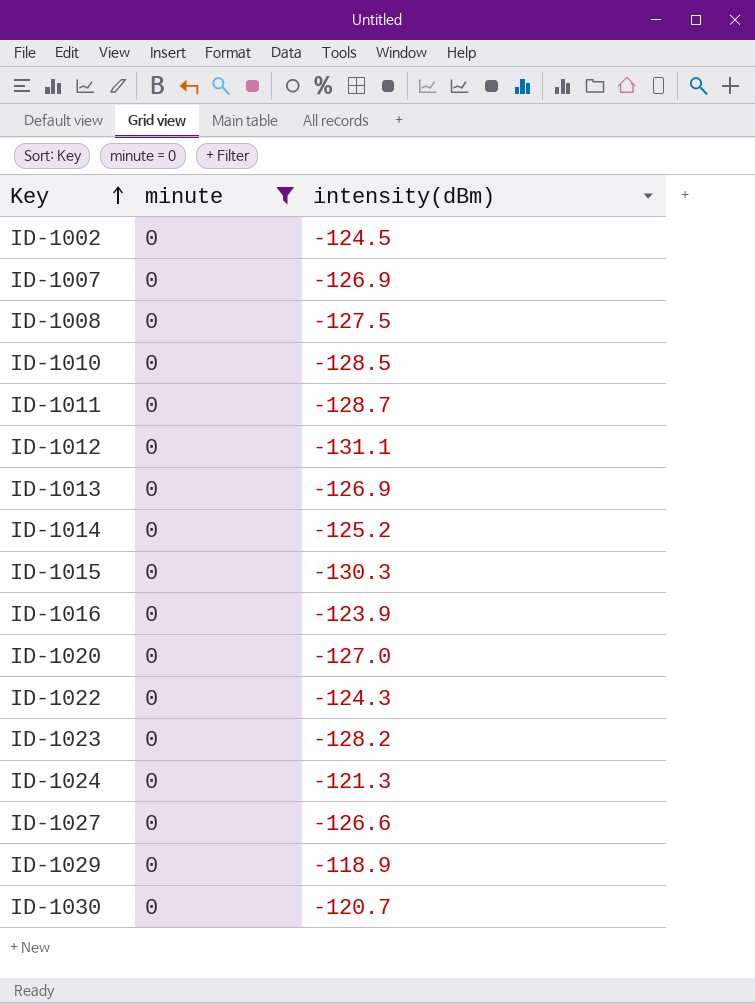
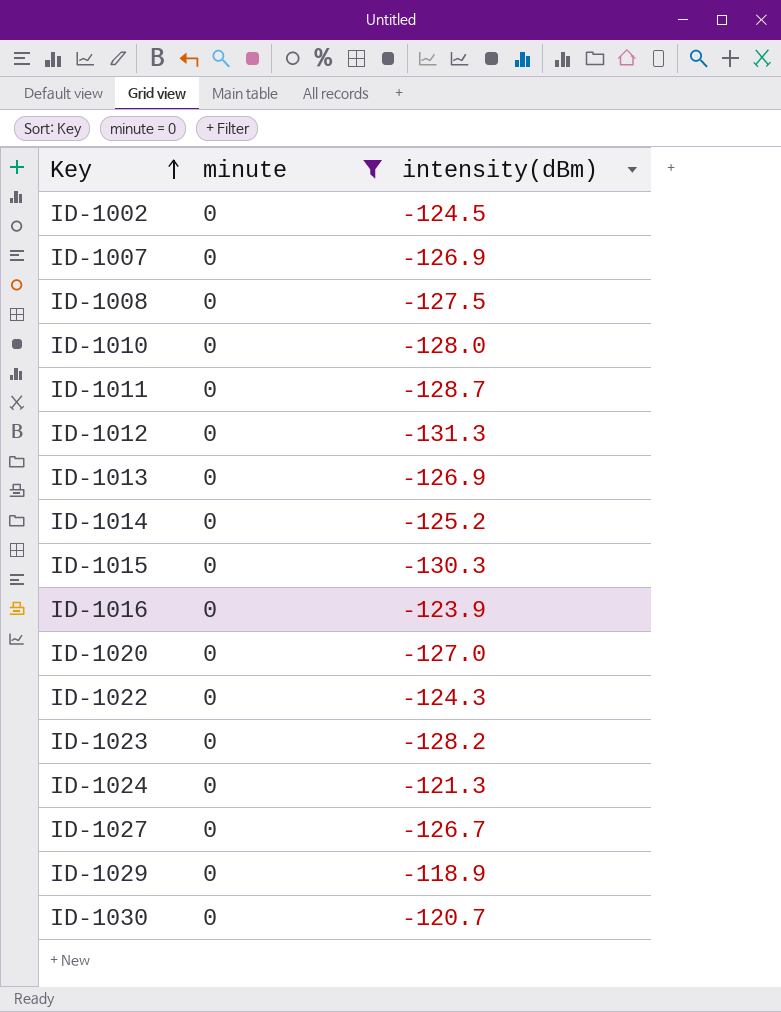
ID-1010 | intensity(dBm): -128.5 -> -128.0
ID-1012 | intensity(dBm): -131.1 -> -131.3
ID-1027 | intensity(dBm): -126.6 -> -126.7

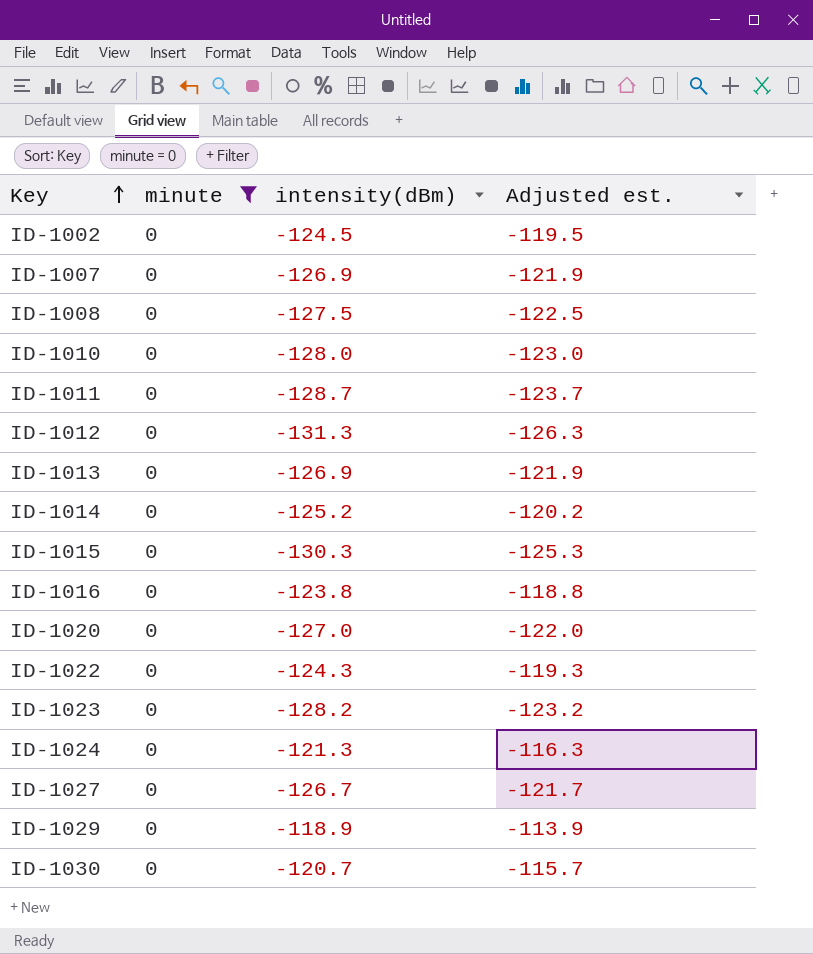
column Adjusted est. | formula: none -> [intensity(dBm)] + 5
ID-1016 | intensity(dBm): -123.9 -> -123.8

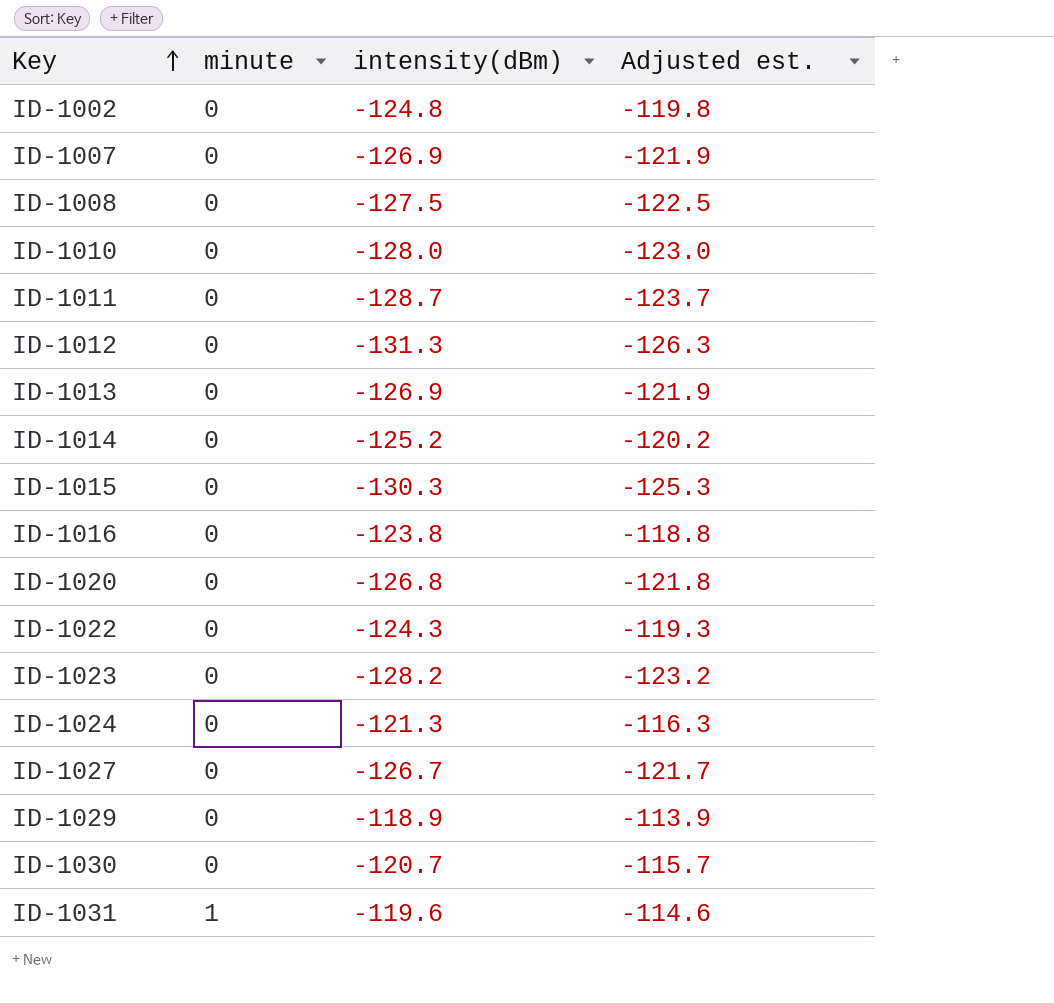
filter: minute = 0 -> none
ID-1002 | intensity(dBm): -124.5 -> -124.8
ID-1002 | Adjusted est.: -119.5 -> -119.8
ID-1020 | intensity(dBm): -127.0 -> -126.8
ID-1020 | Adjusted est.: -122.0 -> -121.8

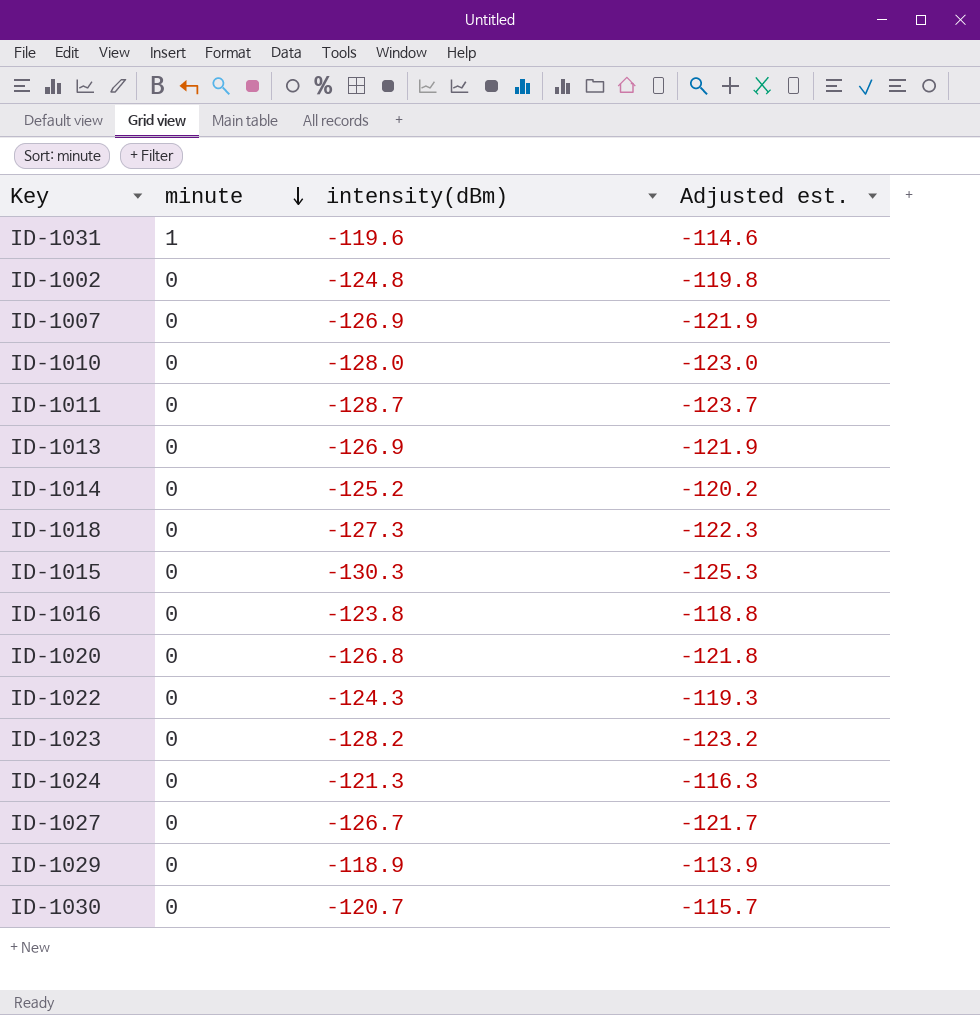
row order: Key ascending -> minute descending
row ID-1008: 0 | -127.5 | -122.5 -> none
row ID-1012: 0 | -131.3 | -126.3 -> none
row ID-1018: none -> 0 | -127.3 | -122.3

